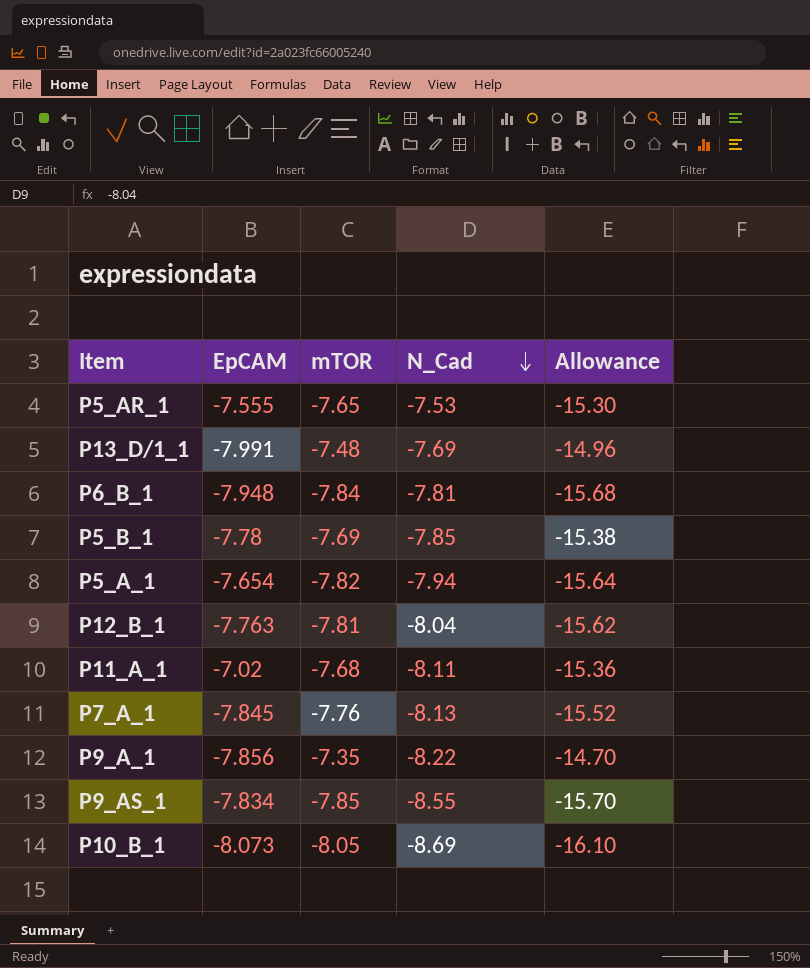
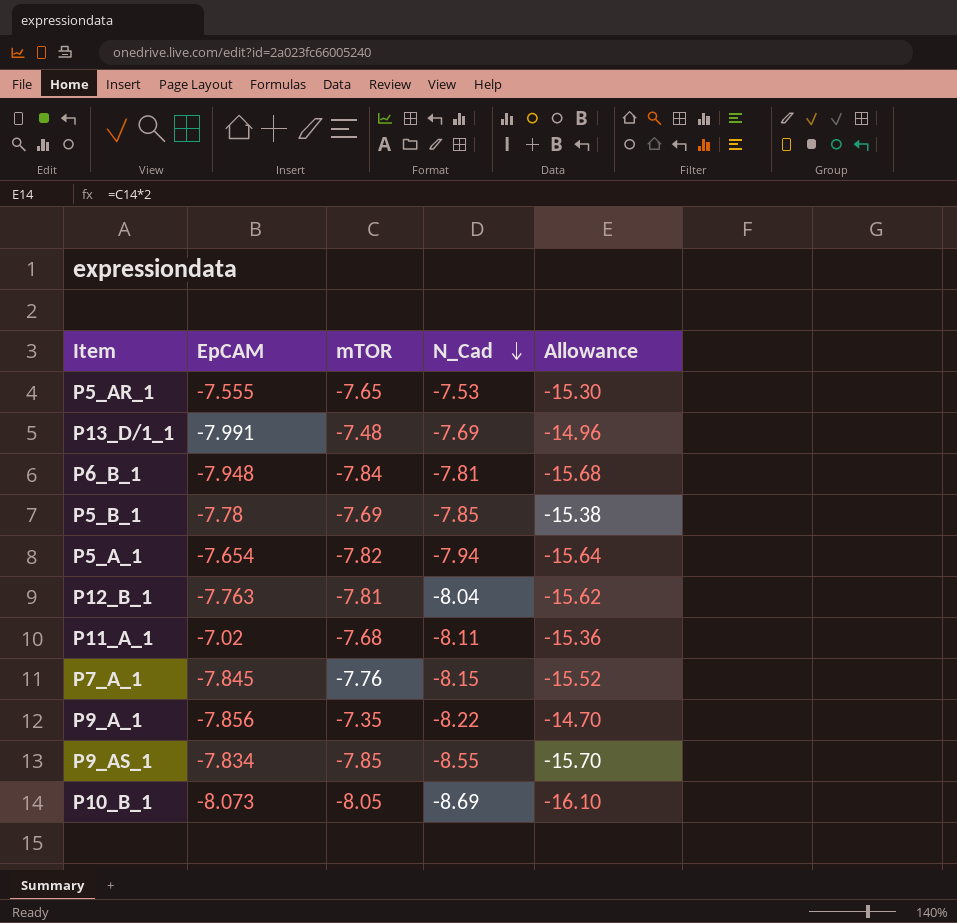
P7_A_1 | N_Cad: -8.13 -> -8.15

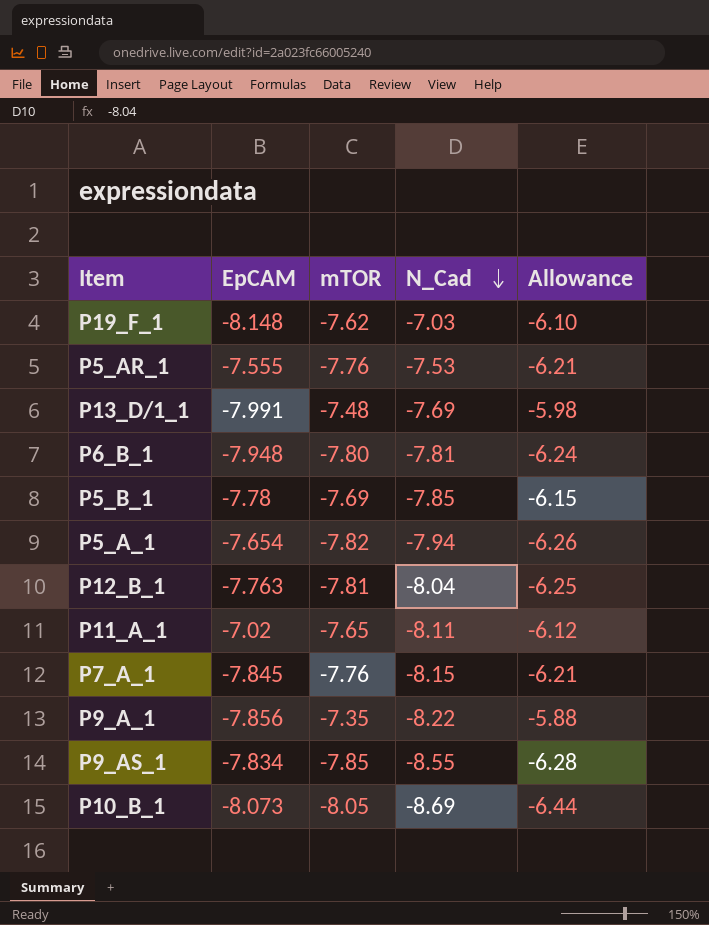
column Allowance | formula: [mTOR] * 2 -> [mTOR] * 0.8
row P19_F_1: none -> -8.148 | -7.62 | -7.03 | -6.10
P5_AR_1 | mTOR: -7.65 -> -7.76
P6_B_1 | mTOR: -7.84 -> -7.80
P11_A_1 | mTOR: -7.68 -> -7.65

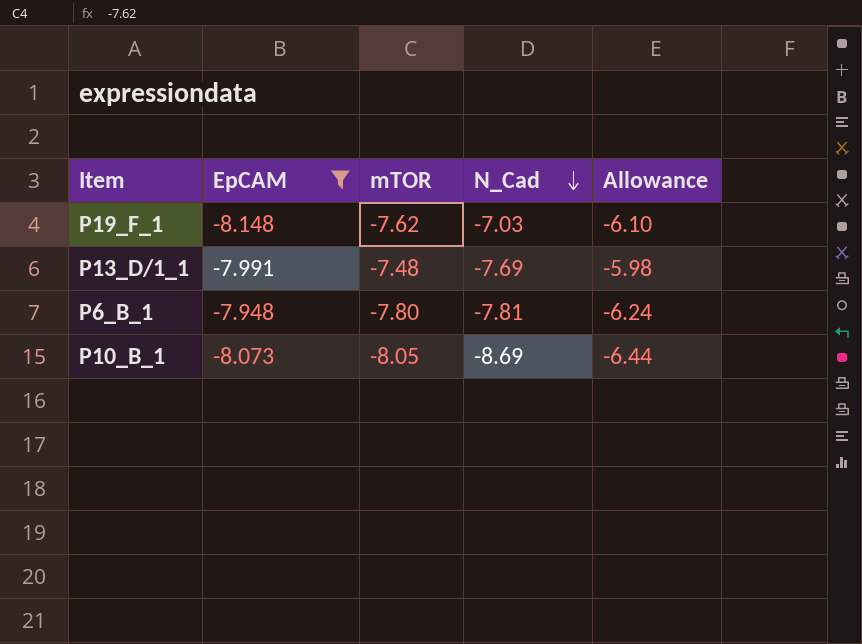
filter: none -> EpCAM <= -7.948

